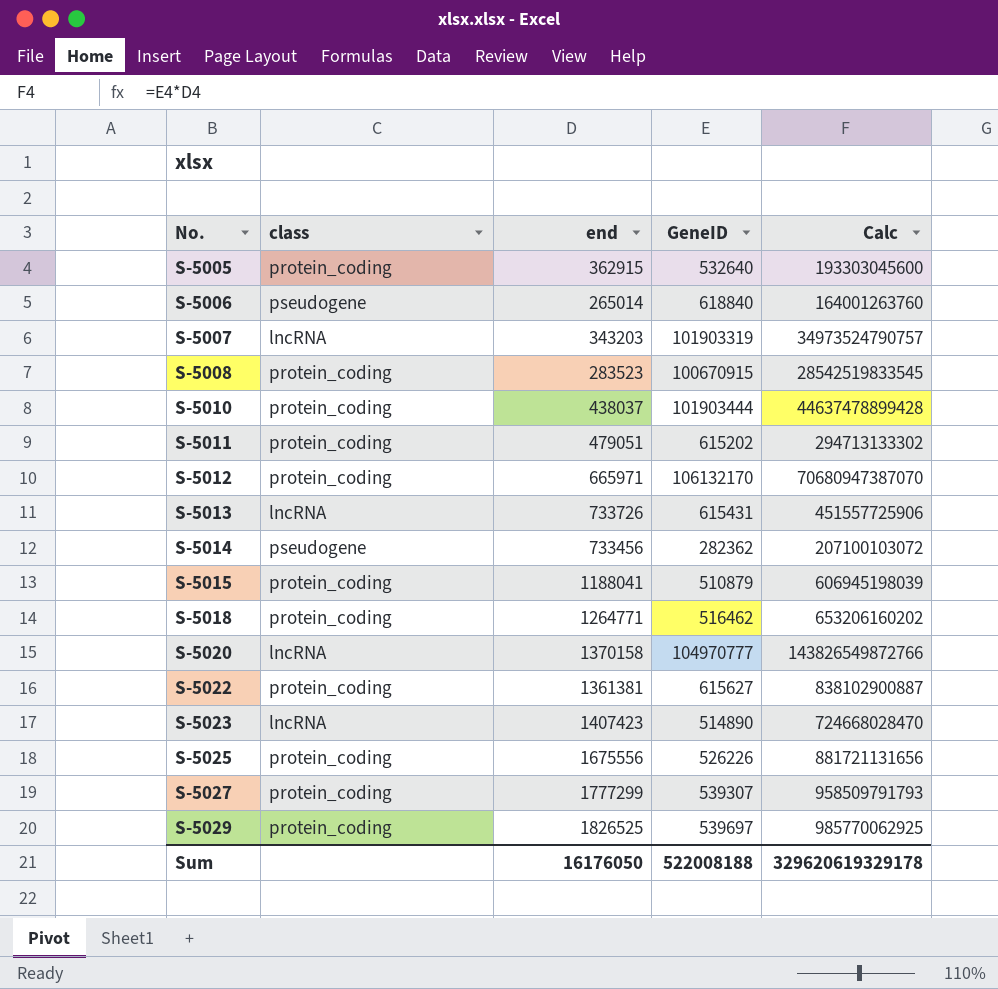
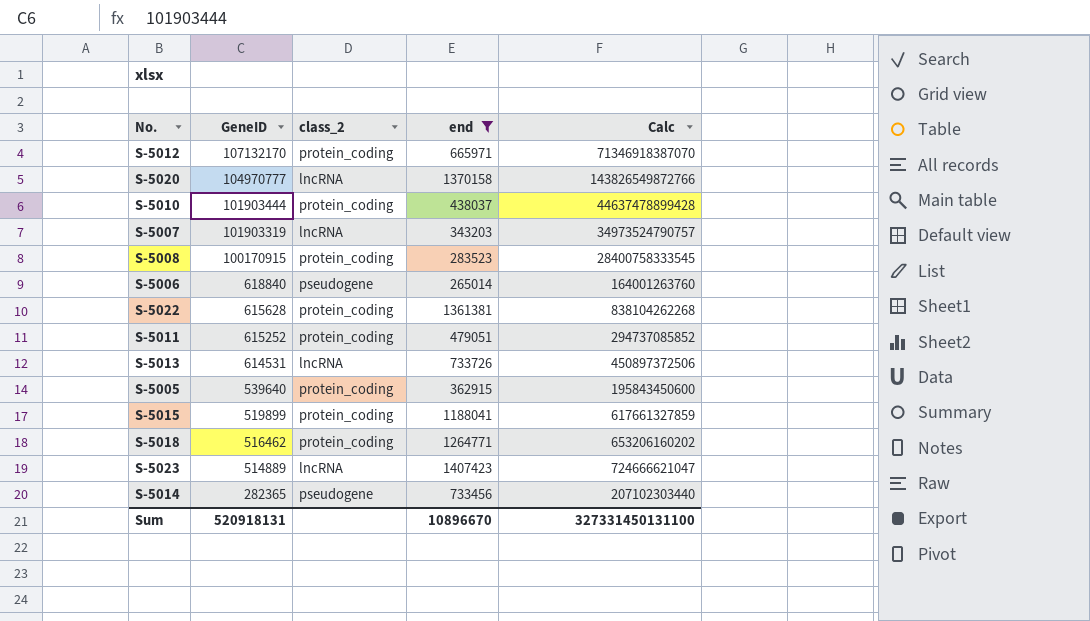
filter: none -> end <= 1407423
row order: No. ascending -> GeneID descending
column GeneID | position: 4 -> 2
column name: class -> class_2
S-5012 | GeneID: 106132170 -> 107132170
S-5012 | Calc: 70680947387070 -> 71346918387070
S-5008 | GeneID: 100670915 -> 100170915
S-5008 | Calc: 28542519833545 -> 28400758333545
S-5022 | GeneID: 615627 -> 615628
S-5022 | Calc: 838102900887 -> 838104262268
S-5011 | GeneID: 615202 -> 615252
S-5011 | Calc: 294713133302 -> 294737085852
S-5013 | GeneID: 615431 -> 614531
S-5013 | Calc: 451557725906 -> 450897372506
S-5005 | GeneID: 532640 -> 539640
S-5005 | Calc: 193303045600 -> 195843450600
S-5015 | GeneID: 510879 -> 519899
S-5015 | Calc: 606945198039 -> 617661327859
S-5023 | GeneID: 514890 -> 514889
S-5023 | Calc: 724668028470 -> 724666621047
S-5014 | GeneID: 282362 -> 282365
S-5014 | Calc: 207100103072 -> 207102303440
Sum | GeneID: 522008188 -> 520918131
Sum | end: 16176050 -> 10896670
Sum | Calc: 329620619329178 -> 327331450131100

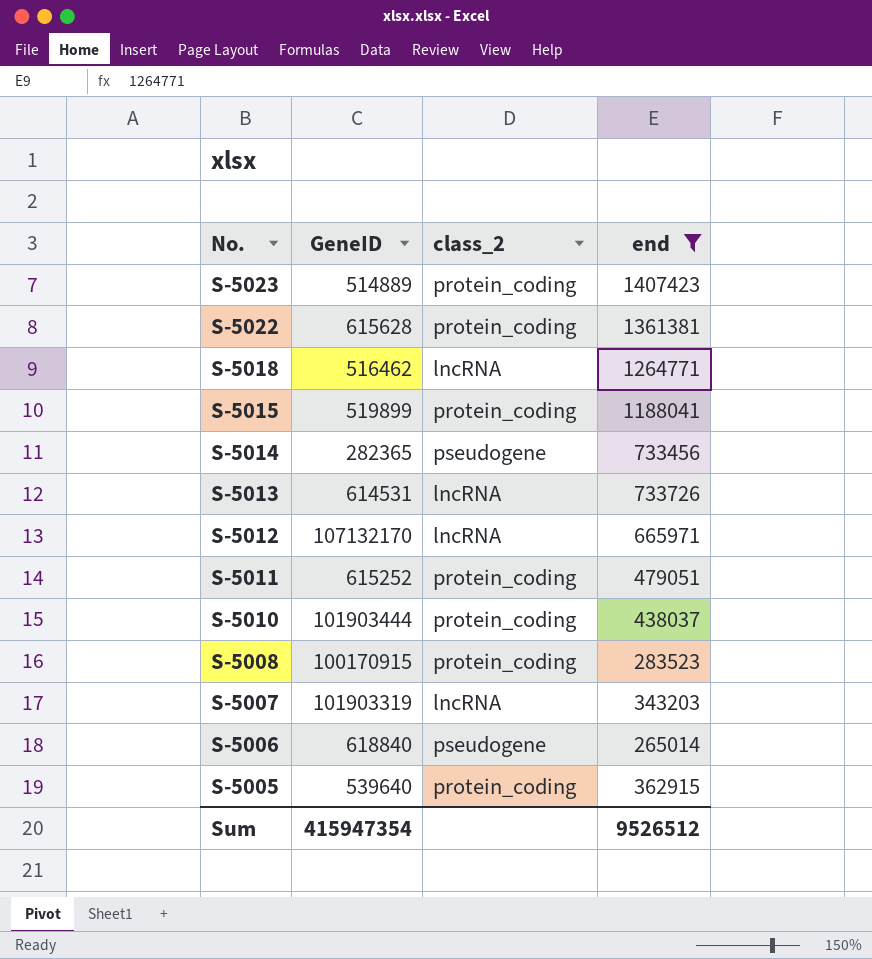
row order: GeneID descending -> No. descending
column Calc | formula: [GeneID] * [end] -> none
row S-5020: 104970777 | lncRNA | 1370158 | 143826549872766 -> none
S-5023 | class_2: lncRNA -> protein_coding
S-5018 | class_2: protein_coding -> lncRNA
S-5012 | class_2: protein_coding -> lncRNA
Sum | GeneID: 520918131 -> 415947354
Sum | end: 10896670 -> 9526512

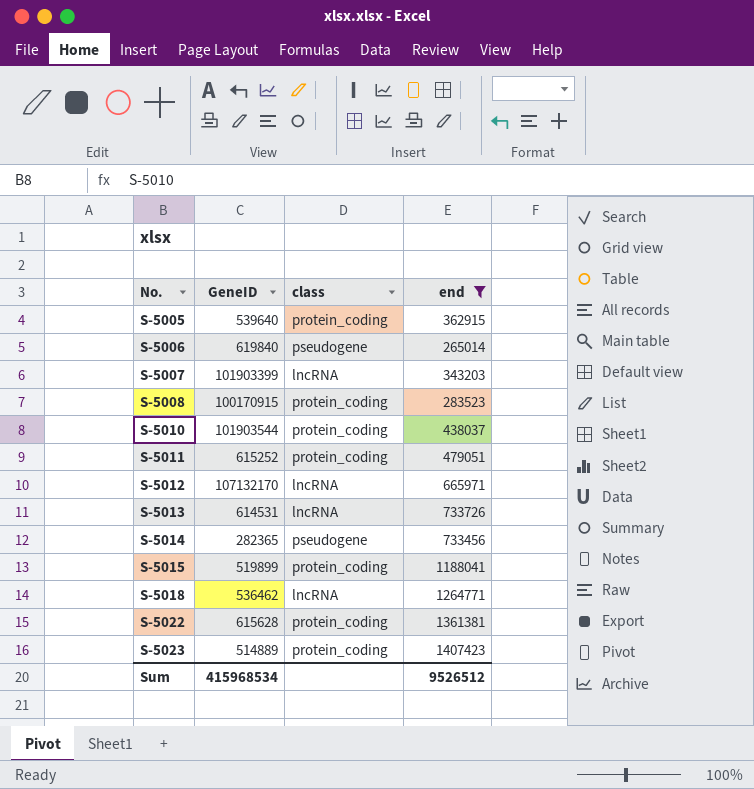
row order: No. descending -> No. ascending
column name: class_2 -> class
S-5006 | GeneID: 618840 -> 619840
S-5007 | GeneID: 101903319 -> 101903399
S-5010 | GeneID: 101903444 -> 101903544
S-5018 | GeneID: 516462 -> 536462
Sum | GeneID: 415947354 -> 415968534

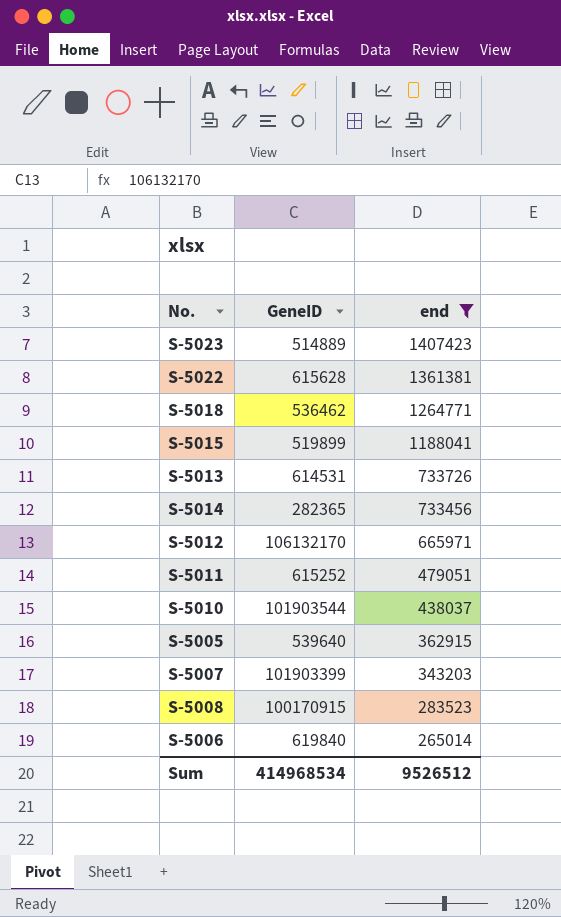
row order: No. ascending -> end descending
column class | position: 3 -> none
S-5012 | GeneID: 107132170 -> 106132170
Sum | GeneID: 415968534 -> 414968534

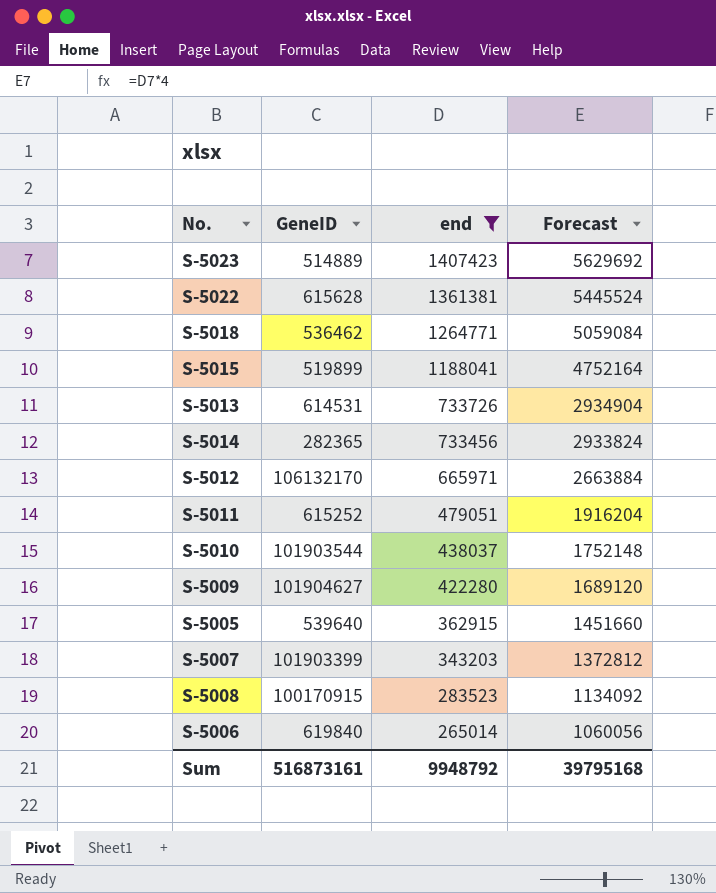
column Forecast | formula: none -> [end] * 4
row S-5009: none -> 101904627 | 422280 | 1689120
Sum | GeneID: 414968534 -> 516873161
Sum | end: 9526512 -> 9948792

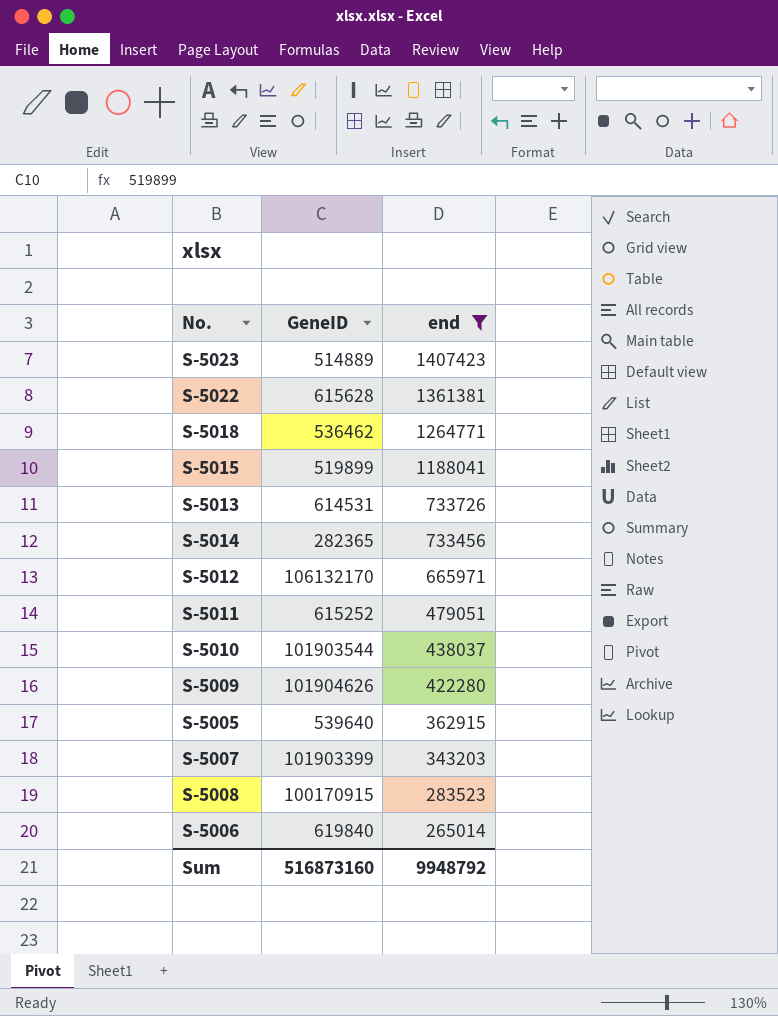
column Forecast | formula: [end] * 4 -> none
S-5009 | GeneID: 101904627 -> 101904626
Sum | GeneID: 516873161 -> 516873160

